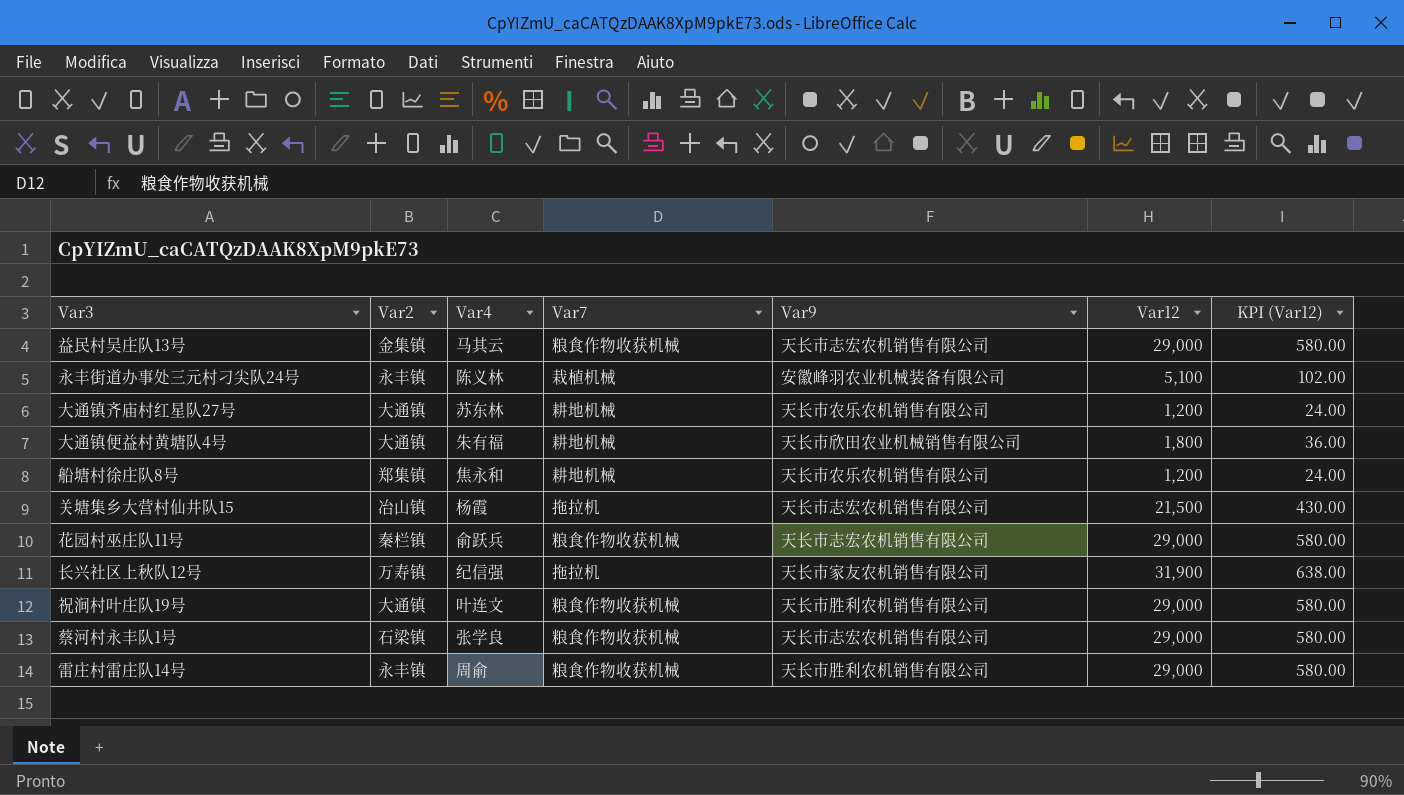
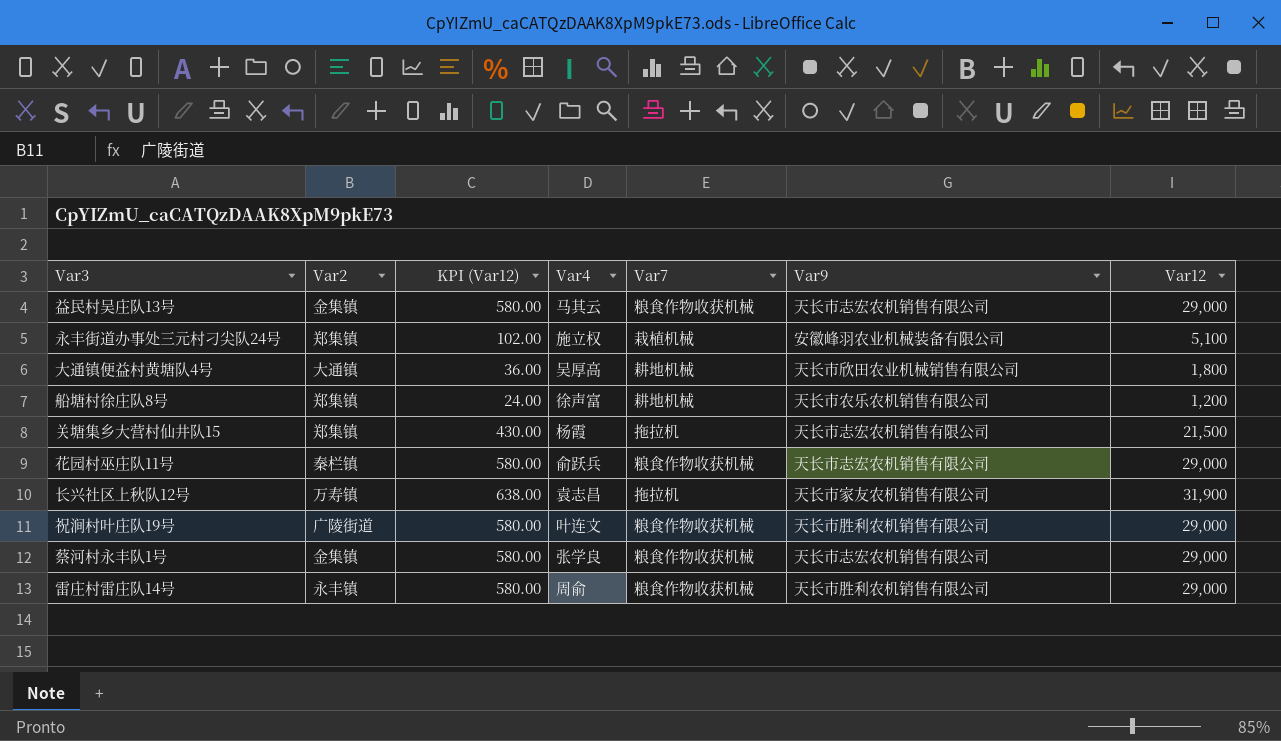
column KPI (Var12) | position: 7 -> 3
row 大通镇齐庙村红星队27号: 大通镇 | 苏东林 | 耕地机械 | 天长市农乐农机销售有限公司 | 1,200 | 24.00 -> none
永丰街道办事处三元村刁尖队24号 | Var2: 永丰镇 -> 郑集镇
永丰街道办事处三元村刁尖队24号 | Var4: 陈义林 -> 施立权
大通镇便益村黄塘队4号 | Var4: 朱有福 -> 吴厚高
船塘村徐庄队8号 | Var4: 焦永和 -> 徐声富
关塘集乡大营村仙井队15 | Var2: 冶山镇 -> 郑集镇
长兴社区上秋队12号 | Var4: 纪信强 -> 袁志昌
祝涧村叶庄队19号 | Var2: 大通镇 -> 广陵街道
蔡河村永丰队1号 | Var2: 石梁镇 -> 金集镇

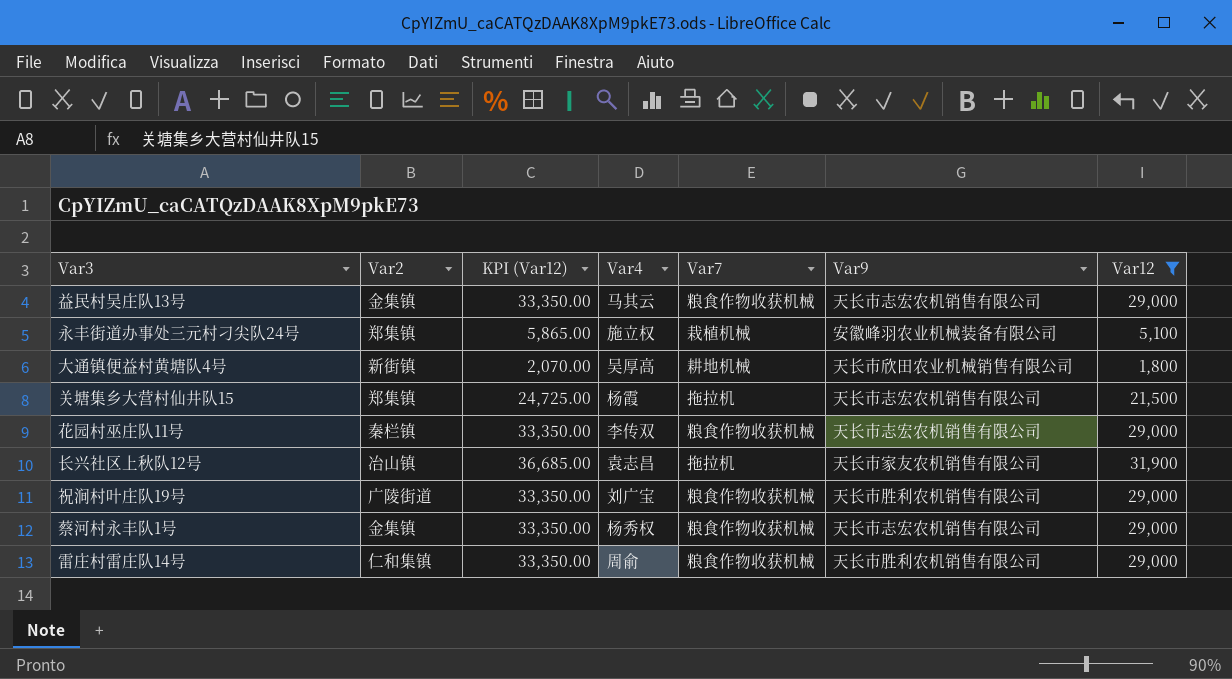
filter: none -> Var12 != 1,200
column KPI (Var12) | formula: [Var12] * 0.02 -> [Var12] * 1.15
大通镇便益村黄塘队4号 | Var2: 大通镇 -> 新街镇
花园村巫庄队11号 | Var4: 俞跃兵 -> 李传双
长兴社区上秋队12号 | Var2: 万寿镇 -> 冶山镇
祝涧村叶庄队19号 | Var4: 叶连文 -> 刘广宝
蔡河村永丰队1号 | Var4: 张学良 -> 杨秀权
雷庄村雷庄队14号 | Var2: 永丰镇 -> 仁和集镇

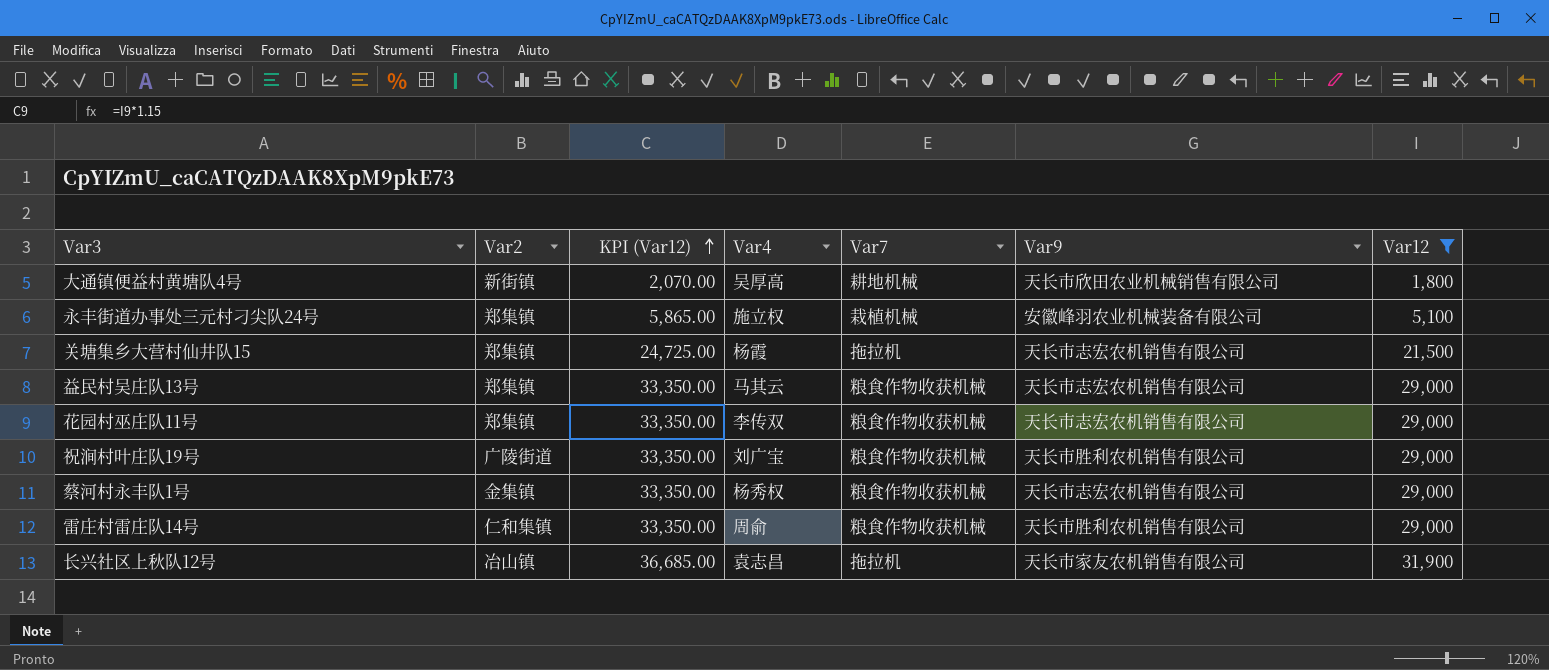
row order: none -> KPI (Var12) ascending
益民村吴庄队13号 | Var2: 金集镇 -> 郑集镇
花园村巫庄队11号 | Var2: 秦栏镇 -> 郑集镇

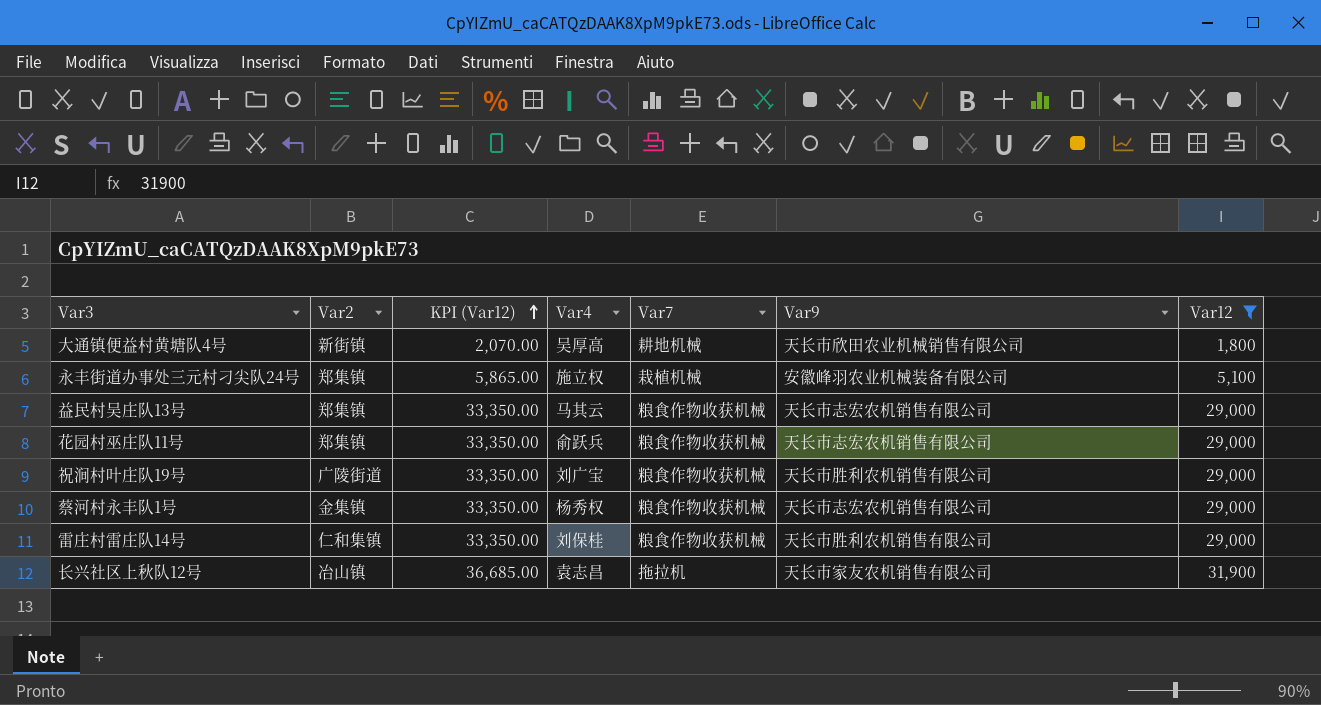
row 关塘集乡大营村仙井队15: 郑集镇 | 24,725.00 | 杨霞 | 拖拉机 | 天长市志宏农机销售有限公司 | 21,500 -> none
花园村巫庄队11号 | Var4: 李传双 -> 俞跃兵
雷庄村雷庄队14号 | Var4: 周俞 -> 刘保桂

